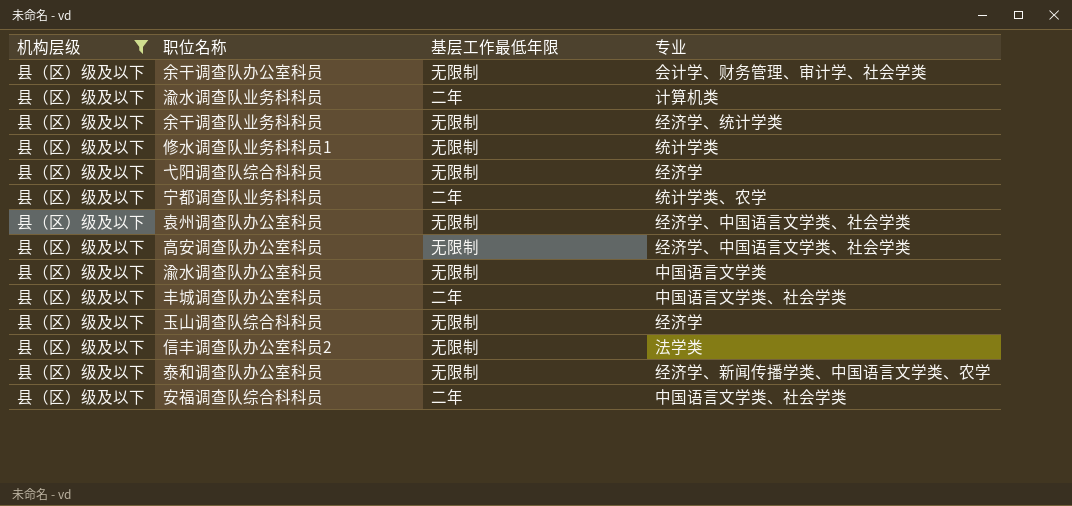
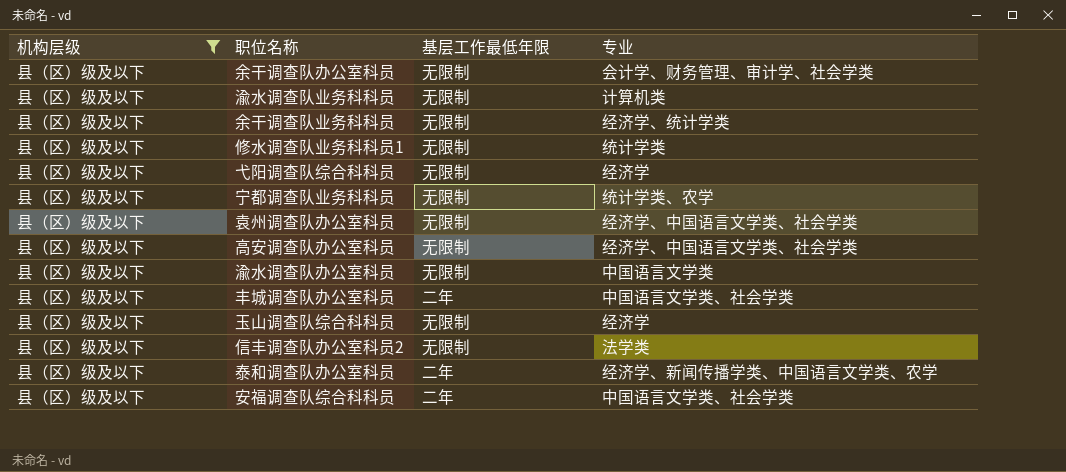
渝水调查队业务科科员 | 基层工作最低年限: 二年 -> 无限制
宁都调查队业务科科员 | 基层工作最低年限: 二年 -> 无限制
泰和调查队办公室科员 | 基层工作最低年限: 无限制 -> 二年

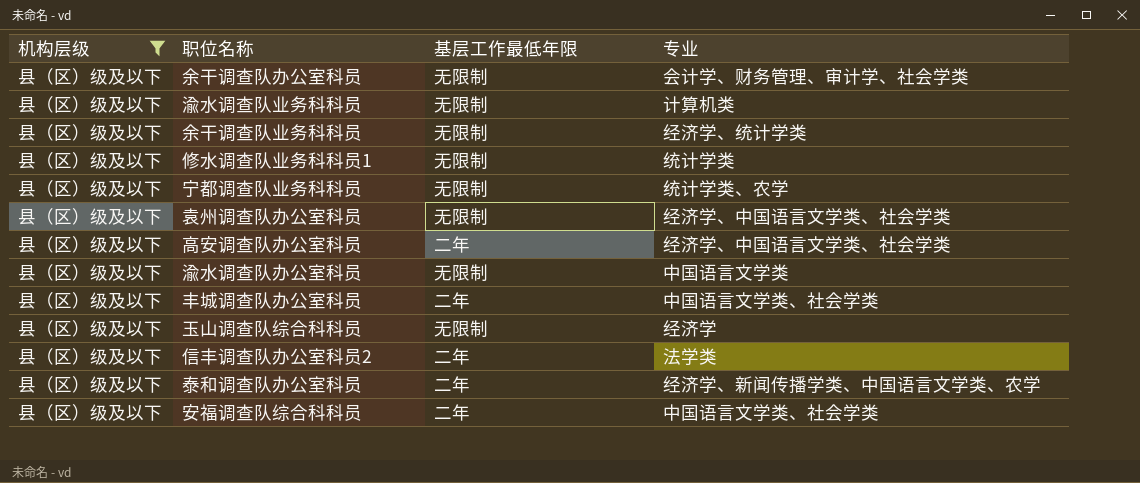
row 弋阳调查队综合科科员: 县（区）级及以下 | 无限制 | 经济学 -> none
高安调查队办公室科员 | 基层工作最低年限: 无限制 -> 二年
信丰调查队办公室科员2 | 基层工作最低年限: 无限制 -> 二年

